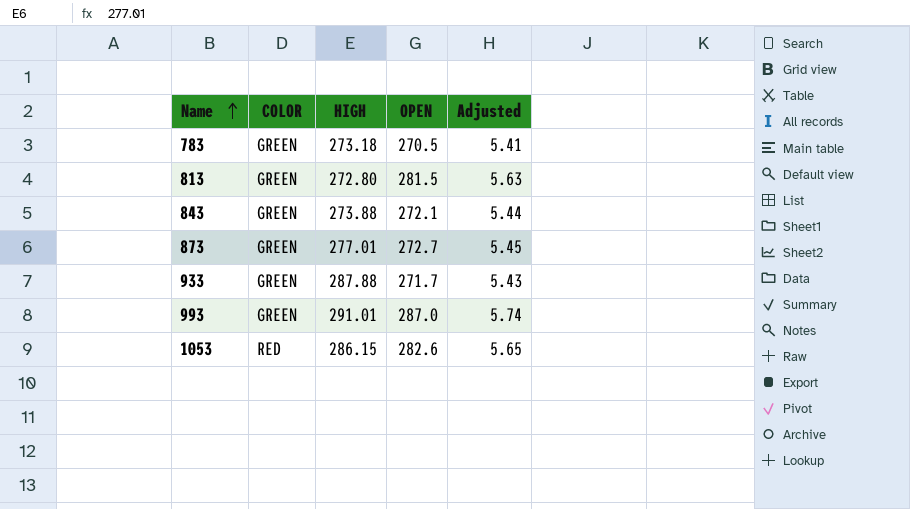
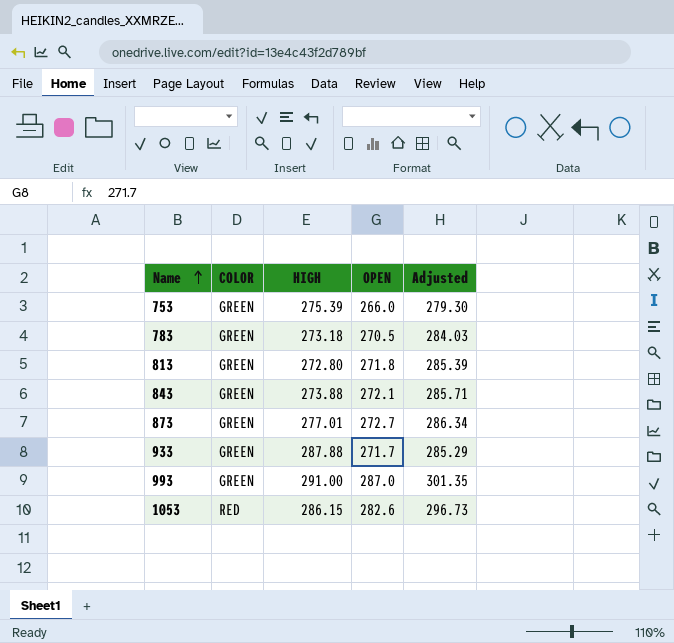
column Adjusted | formula: [OPEN] * 0.02 -> [OPEN] * 1.05
row 753: none -> GREEN | 275.39 | 266.0 | 279.30
813 | OPEN: 281.5 -> 271.8
993 | HIGH: 291.01 -> 291.00

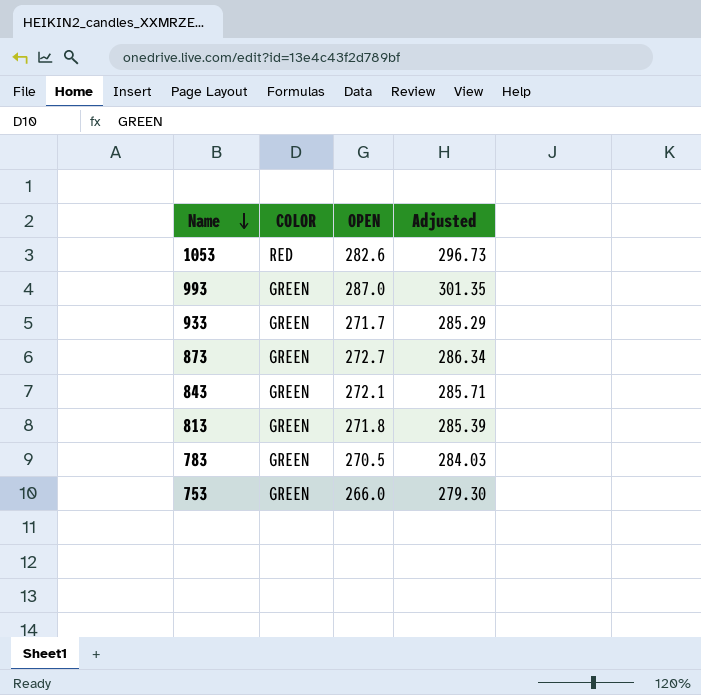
row order: Name ascending -> Name descending
column HIGH | position: 3 -> none

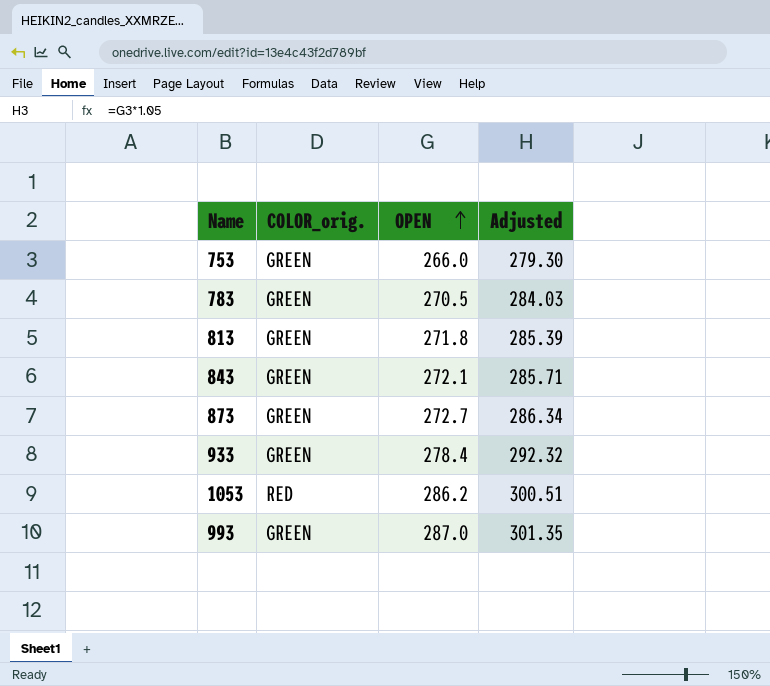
row order: Name descending -> OPEN ascending
column name: COLOR -> COLOR_orig.
933 | OPEN: 271.7 -> 278.4
933 | Adjusted: 285.29 -> 292.32
1053 | OPEN: 282.6 -> 286.2
1053 | Adjusted: 296.73 -> 300.51

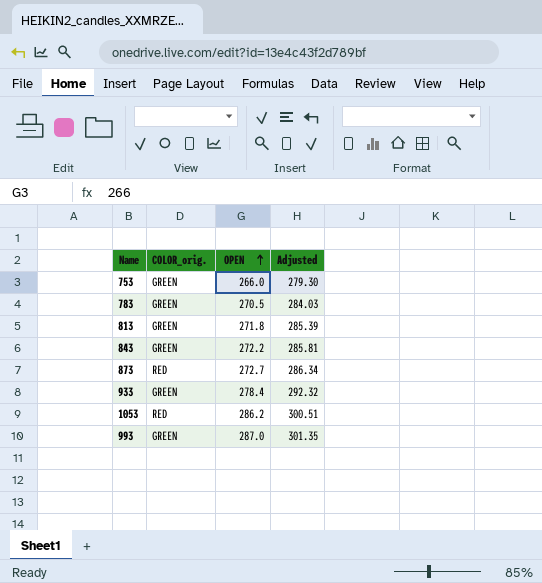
843 | OPEN: 272.1 -> 272.2
843 | Adjusted: 285.71 -> 285.81
873 | COLOR_orig.: GREEN -> RED

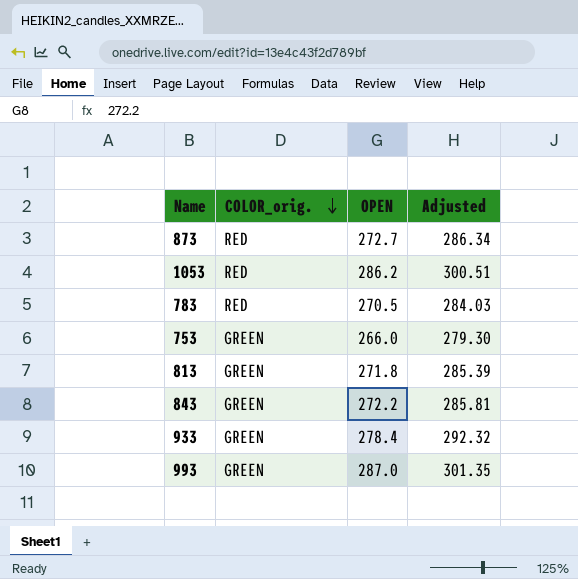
row order: OPEN ascending -> COLOR_orig. descending
783 | COLOR_orig.: GREEN -> RED

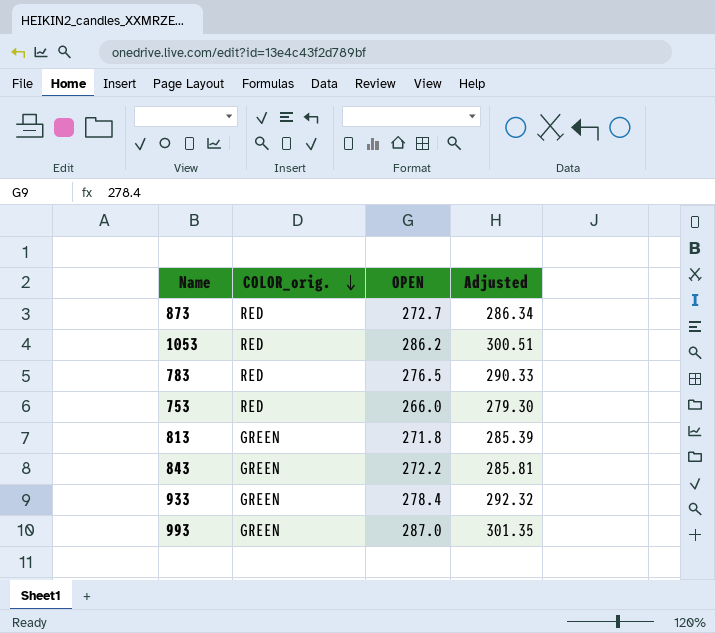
783 | OPEN: 270.5 -> 276.5
783 | Adjusted: 284.03 -> 290.33
753 | COLOR_orig.: GREEN -> RED

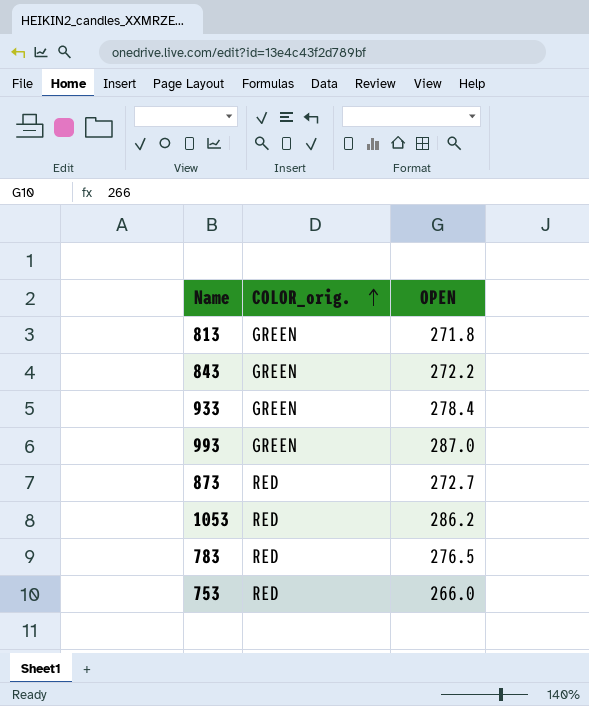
row order: COLOR_orig. descending -> COLOR_orig. ascending
column Adjusted | formula: [OPEN] * 1.05 -> none

